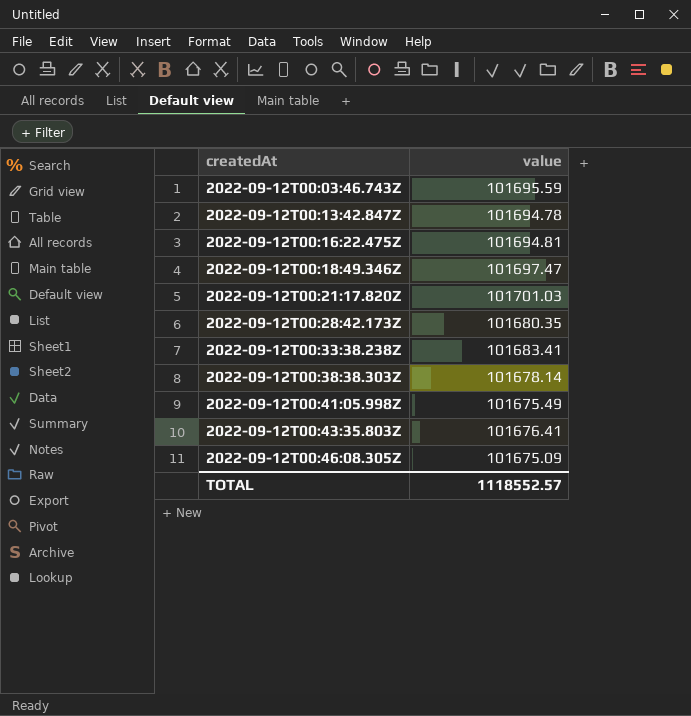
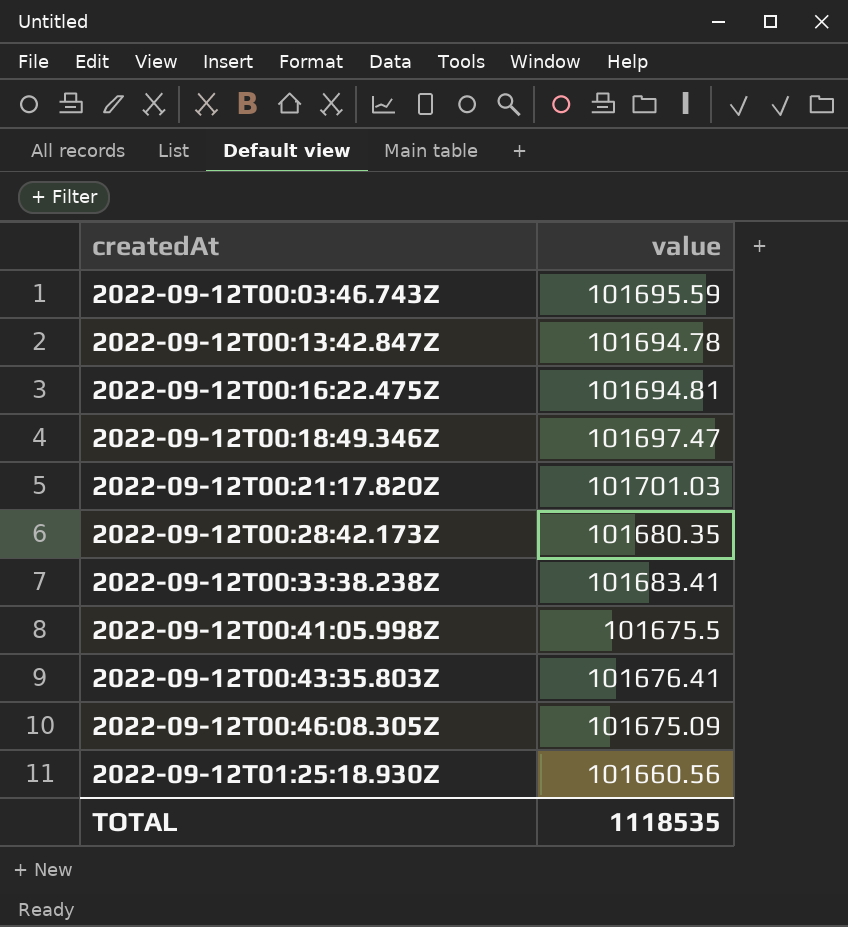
row 2022-09-12T00:38:38.303Z: 101678.14 -> none
2022-09-12T00:41:05.998Z | value: 101675.49 -> 101675.5
row 2022-09-12T01:25:18.930Z: none -> 101660.56
TOTAL | value: 1118552.57 -> 1118535

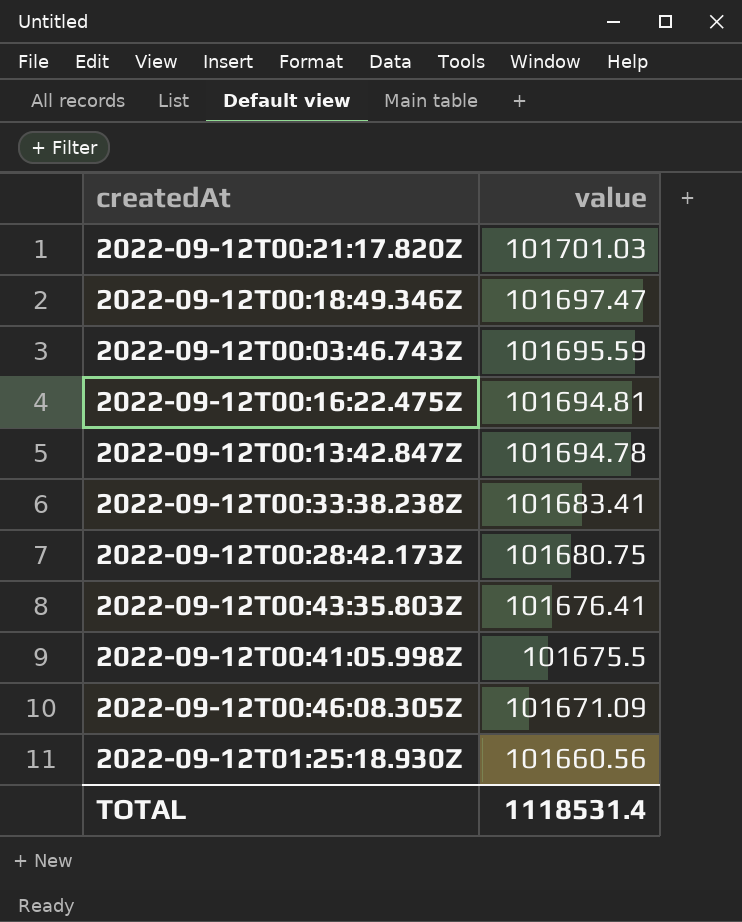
row order: createdAt ascending -> value descending
2022-09-12T00:28:42.173Z | value: 101680.35 -> 101680.75
2022-09-12T00:46:08.305Z | value: 101675.09 -> 101671.09
TOTAL | value: 1118535 -> 1118531.4

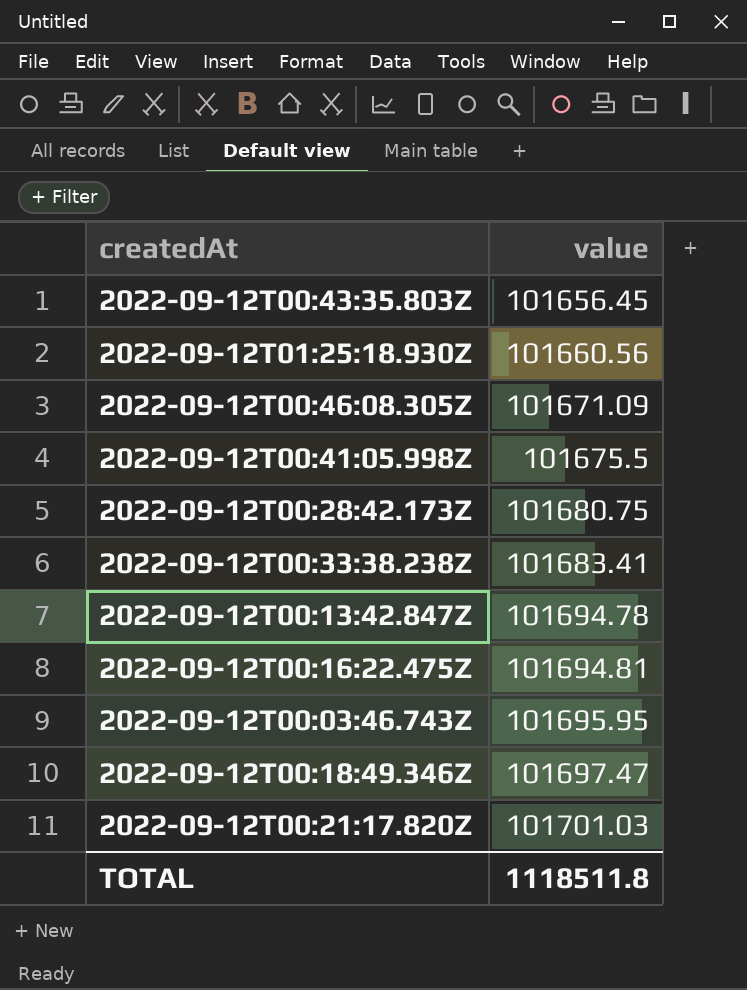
row order: value descending -> value ascending
2022-09-12T00:43:35.803Z | value: 101676.41 -> 101656.45
2022-09-12T00:03:46.743Z | value: 101695.59 -> 101695.95
TOTAL | value: 1118531.4 -> 1118511.8

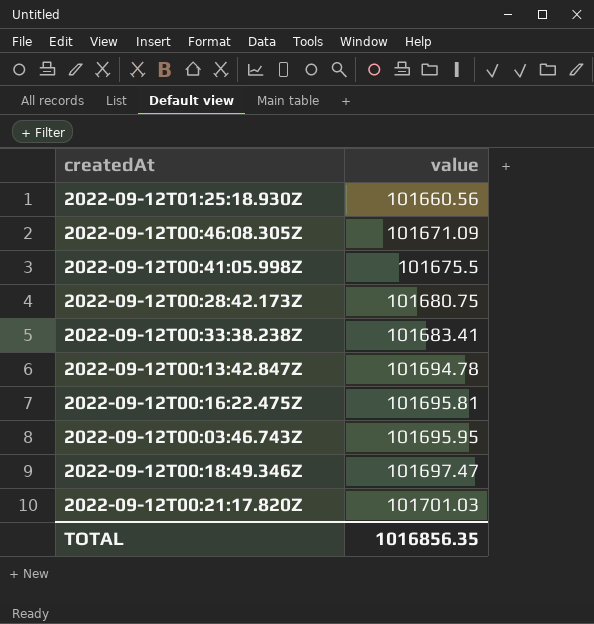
row 2022-09-12T00:43:35.803Z: 101656.45 -> none
2022-09-12T00:16:22.475Z | value: 101694.81 -> 101695.81
TOTAL | value: 1118511.8 -> 1016856.35

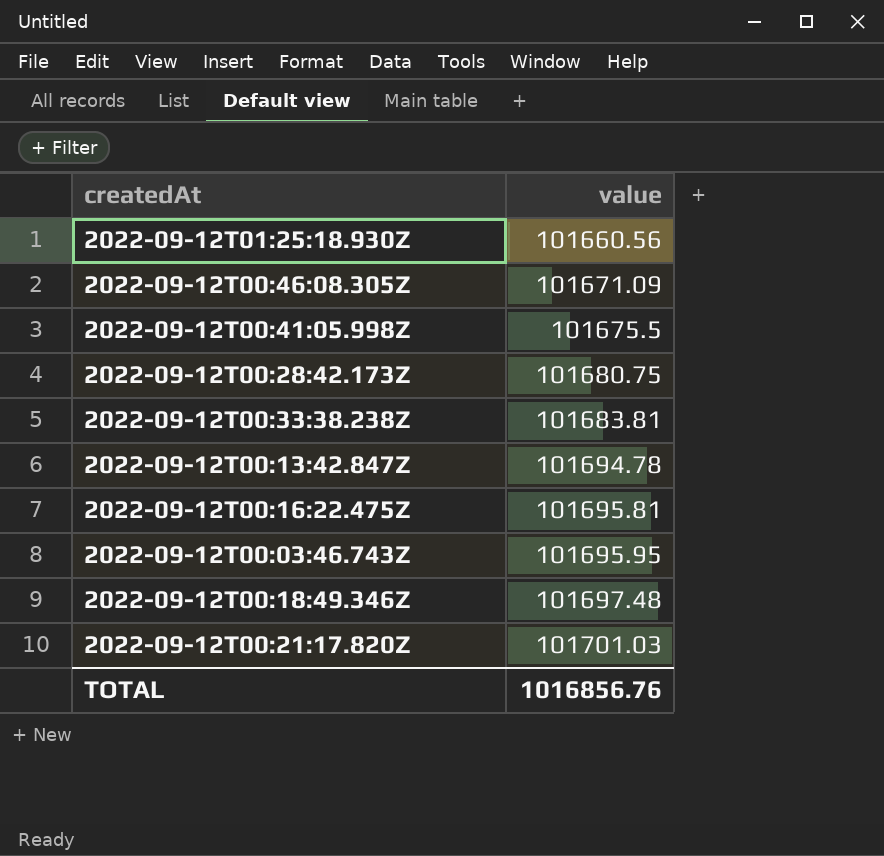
2022-09-12T00:33:38.238Z | value: 101683.41 -> 101683.81
2022-09-12T00:18:49.346Z | value: 101697.47 -> 101697.48
TOTAL | value: 1016856.35 -> 1016856.76

